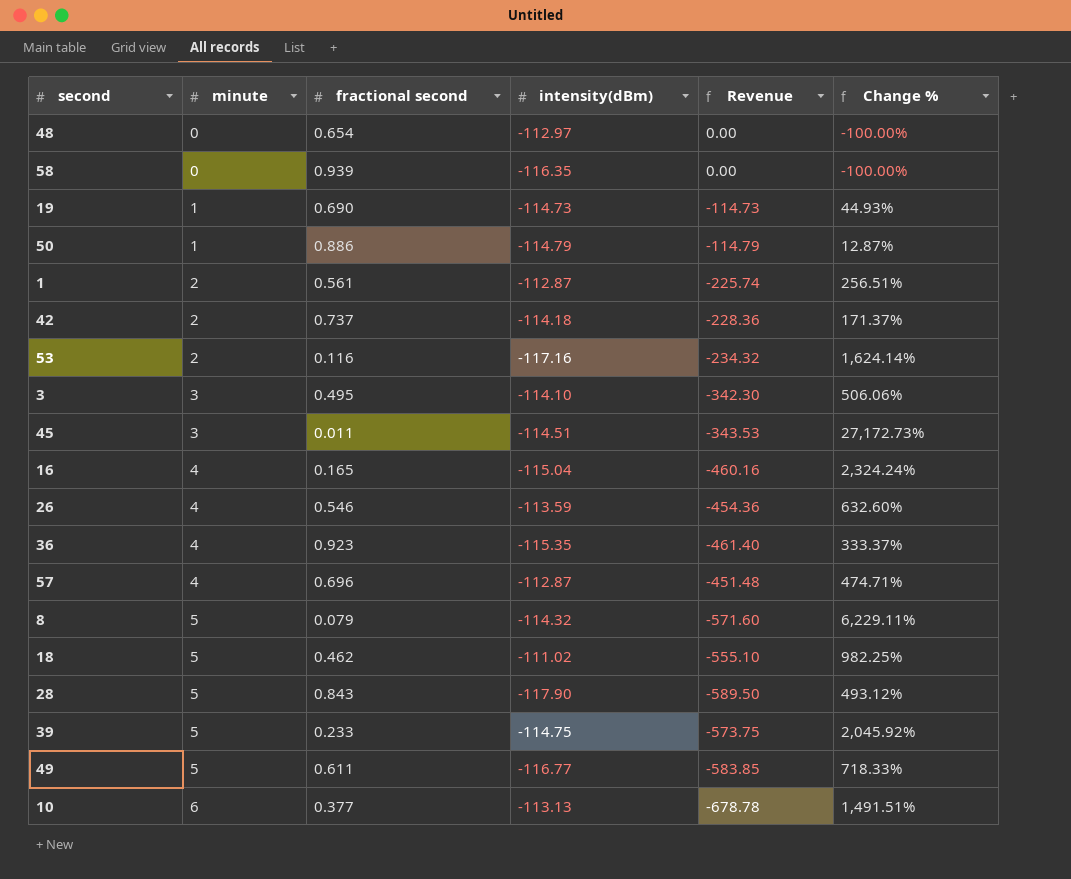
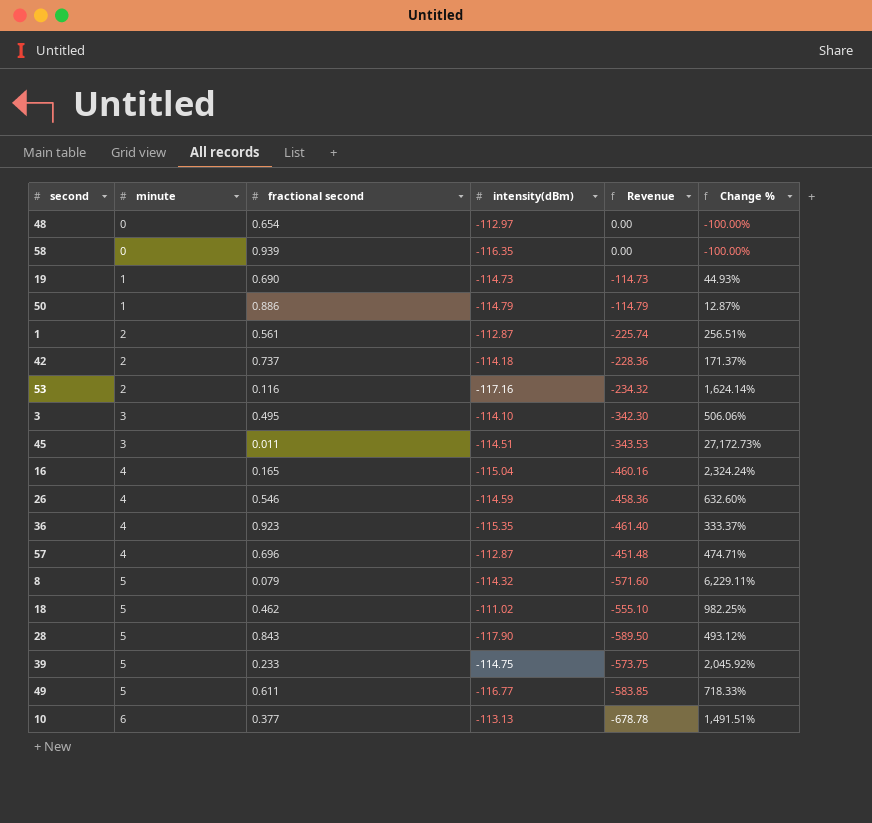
26 | intensity(dBm): -113.59 -> -114.59
26 | Revenue: -454.36 -> -458.36

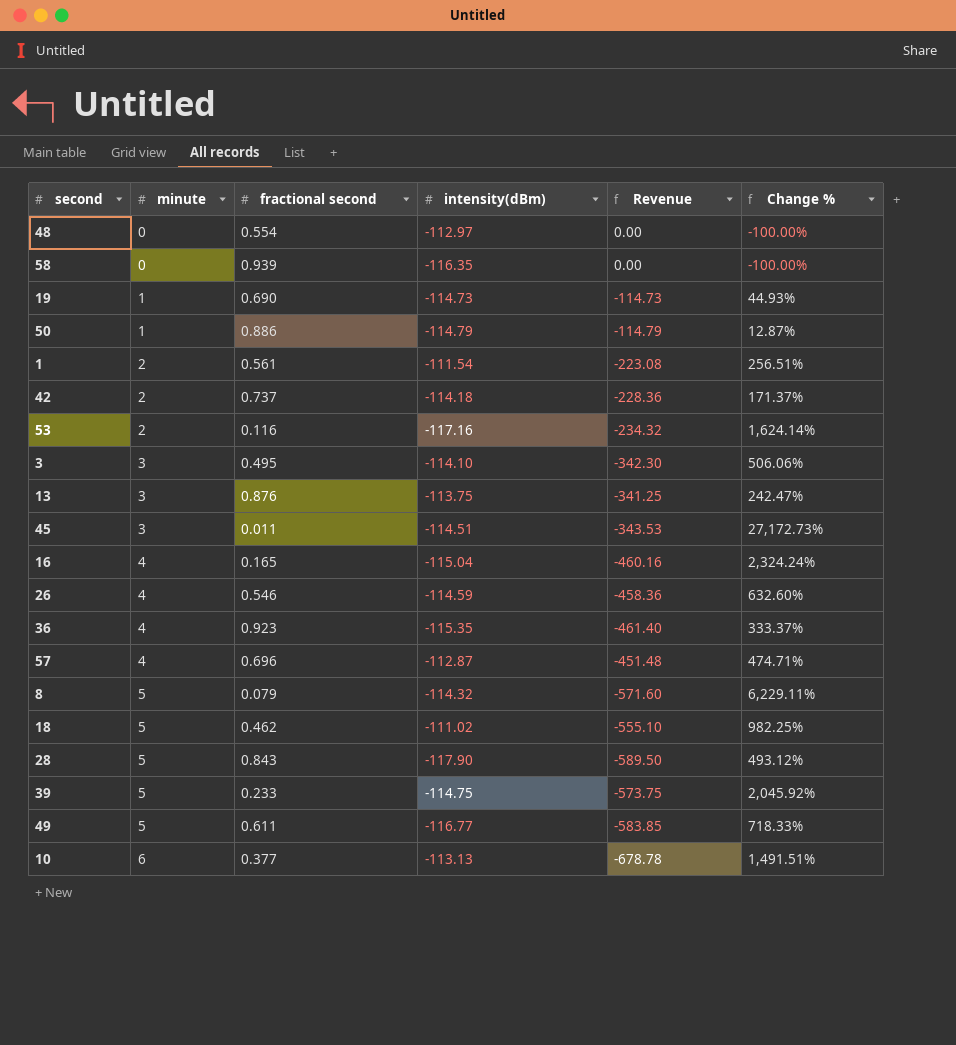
48 | fractional second: 0.654 -> 0.554
1 | intensity(dBm): -112.87 -> -111.54
1 | Revenue: -225.74 -> -223.08
row 13: none -> 3 | 0.876 | -113.75 | -341.25 | 242.47%

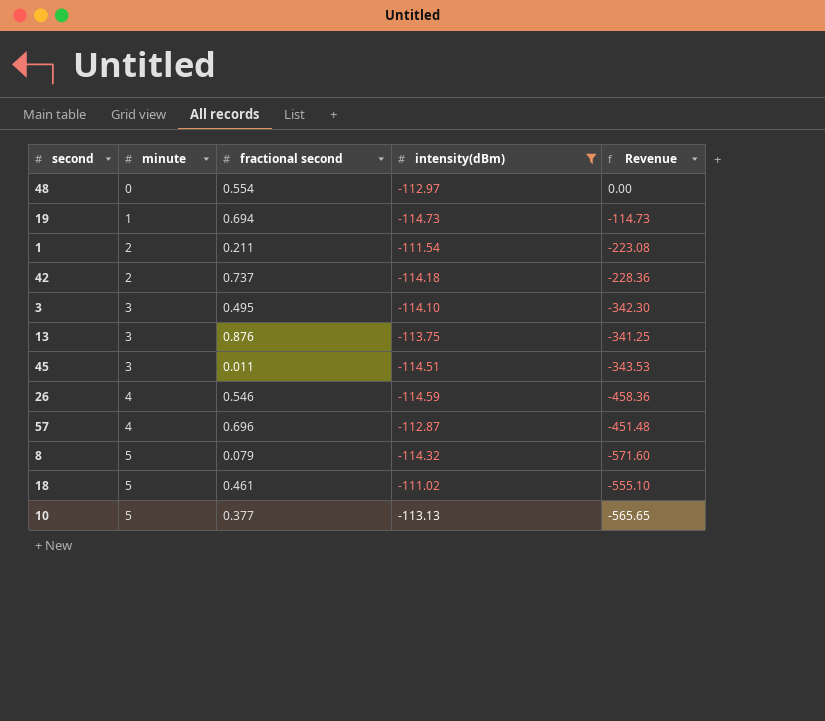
filter: none -> intensity(dBm) >= -114.73
column Change % | formula: ([minute] - [fractional second]) / [fractional second] -> none
19 | fractional second: 0.690 -> 0.694
1 | fractional second: 0.561 -> 0.211
18 | fractional second: 0.462 -> 0.461
10 | minute: 6 -> 5
10 | Revenue: -678.78 -> -565.65

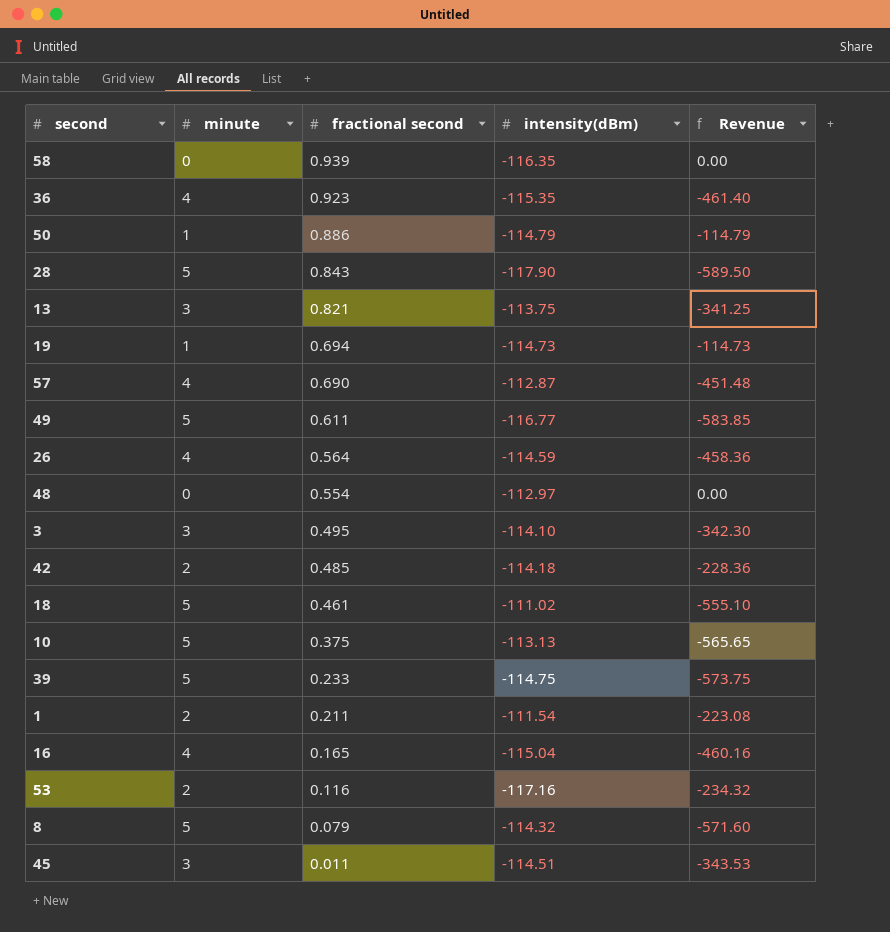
filter: intensity(dBm) >= -114.73 -> none
row order: minute ascending -> fractional second descending
13 | fractional second: 0.876 -> 0.821
57 | fractional second: 0.696 -> 0.690
26 | fractional second: 0.546 -> 0.564
42 | fractional second: 0.737 -> 0.485
10 | fractional second: 0.377 -> 0.375

